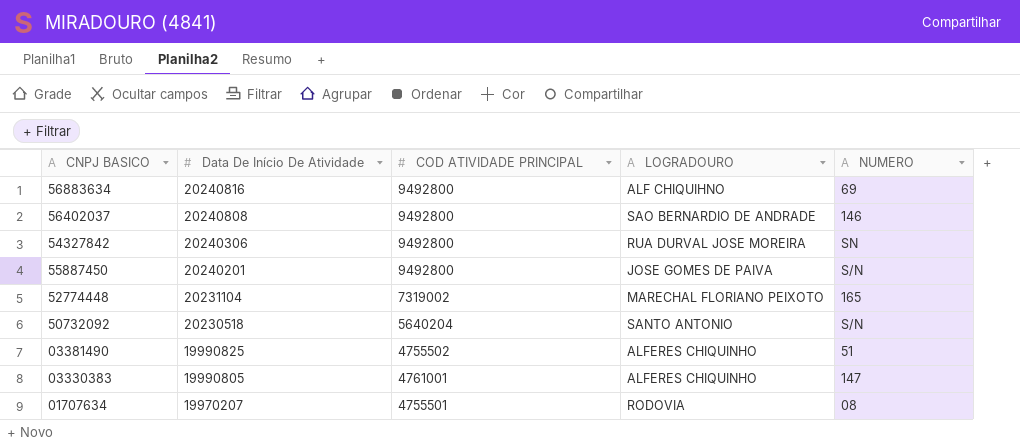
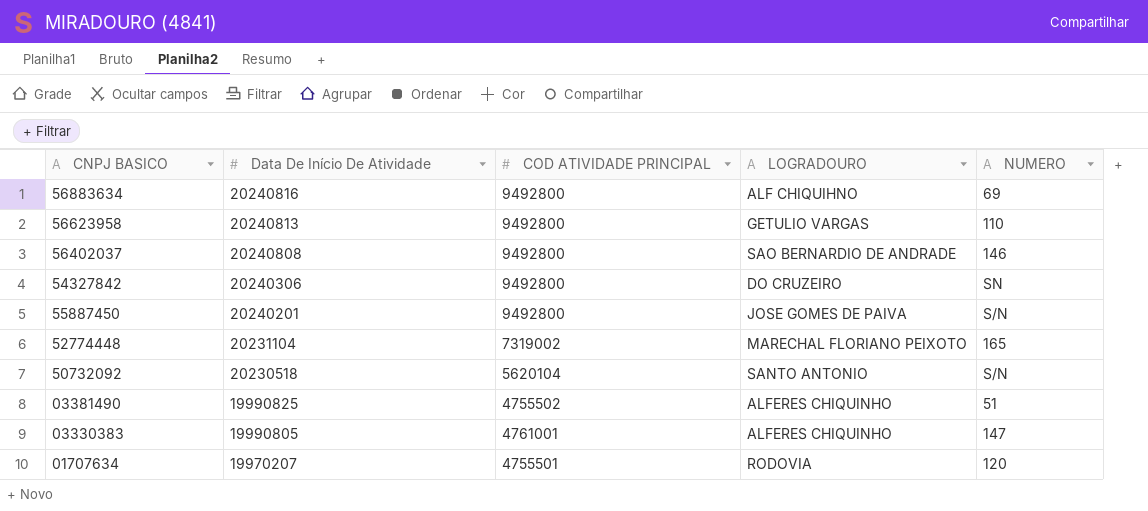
row 56623958: none -> 20240813 | 9492800 | GETULIO VARGAS | 110
54327842 | LOGRADOURO: RUA DURVAL JOSE MOREIRA -> DO CRUZEIRO
50732092 | COD ATIVIDADE PRINCIPAL: 5640204 -> 5620104
01707634 | NUMERO: 08 -> 120

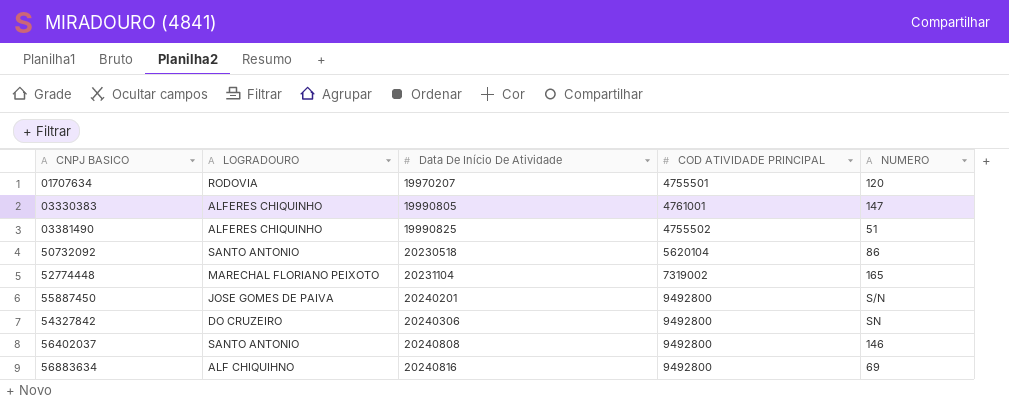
row order: Data De Início De Atividade descending -> Data De Início De Atividade ascending
column LOGRADOURO | position: 4 -> 2
row 56623958: 20240813 | 9492800 | GETULIO VARGAS | 110 -> none
50732092 | NUMERO: S/N -> 86
56402037 | LOGRADOURO: SAO BERNARDIO DE ANDRADE -> SANTO ANTONIO

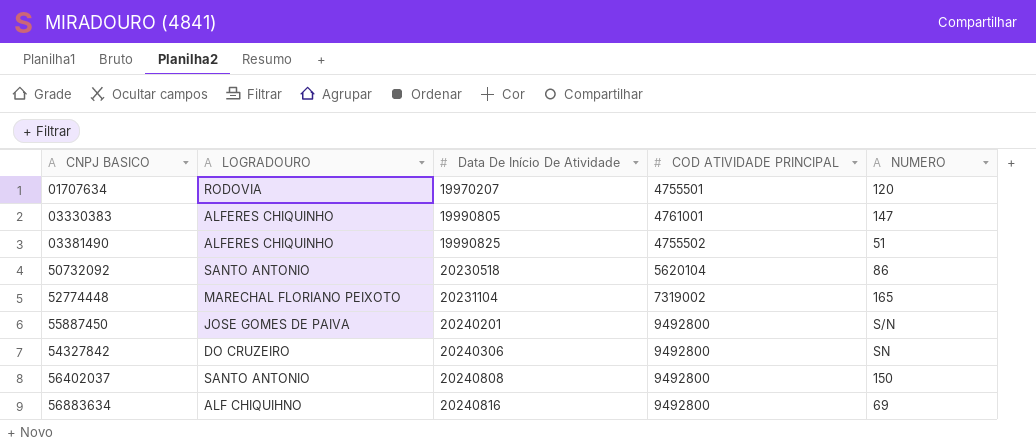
56402037 | NUMERO: 146 -> 150

